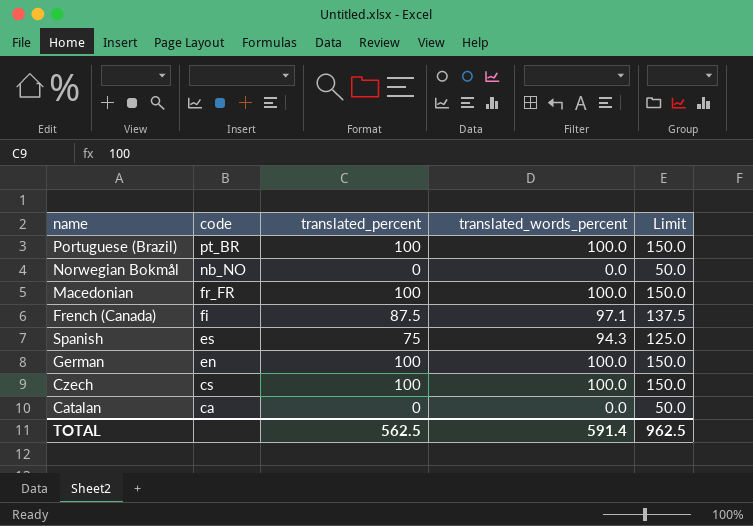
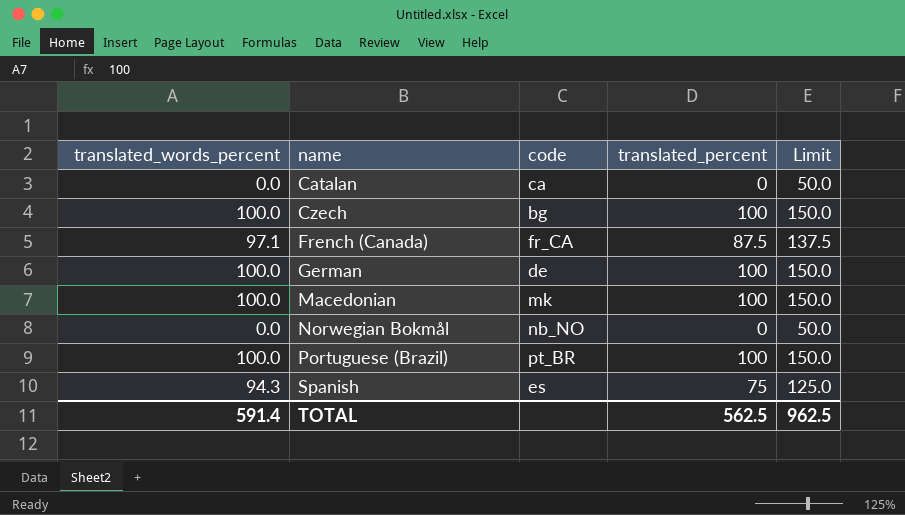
row order: code descending -> name ascending
column translated_words_percent | position: 4 -> 1
Czech | code: cs -> bg
French (Canada) | code: fi -> fr_CA
German | code: en -> de
Macedonian | code: fr_FR -> mk

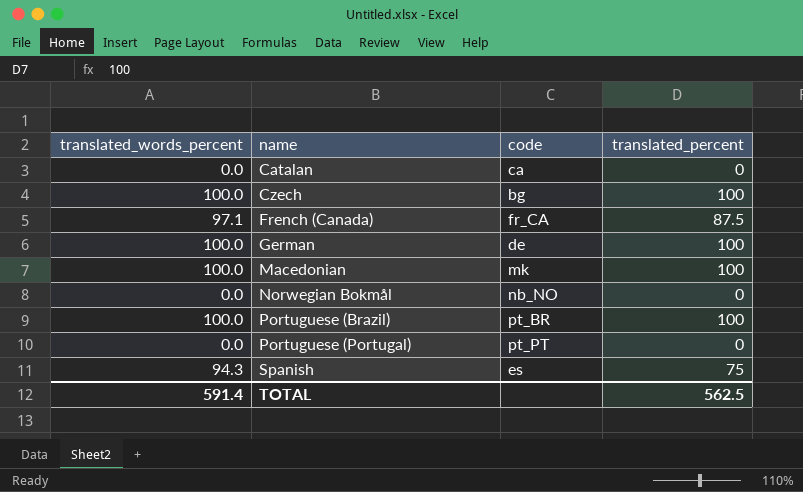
column Limit | formula: [translated_percent] + 50 -> none
row Portuguese (Portugal): none -> 0.0 | pt_PT | 0

